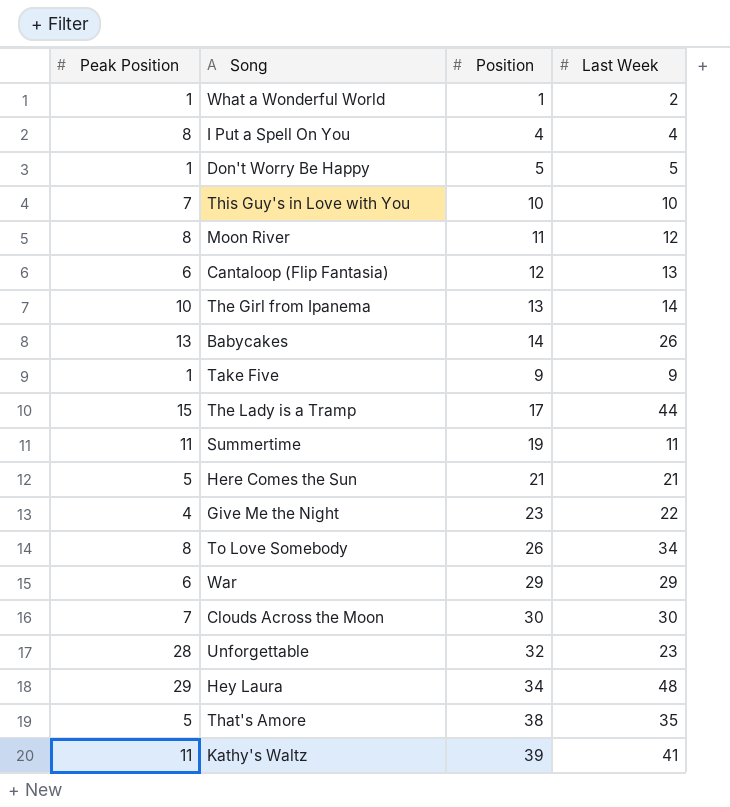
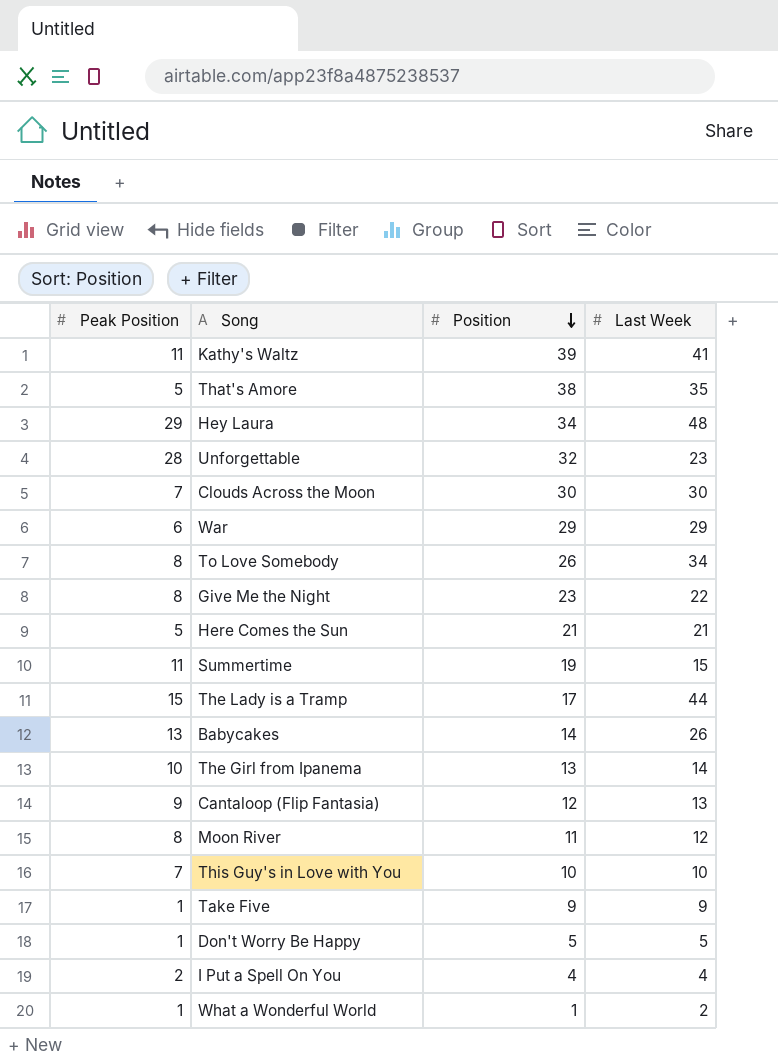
row order: none -> Position descending
Give Me the Night | Peak Position: 4 -> 8
Summertime | Last Week: 11 -> 15
Cantaloop (Flip Fantasia) | Peak Position: 6 -> 9
I Put a Spell On You | Peak Position: 8 -> 2

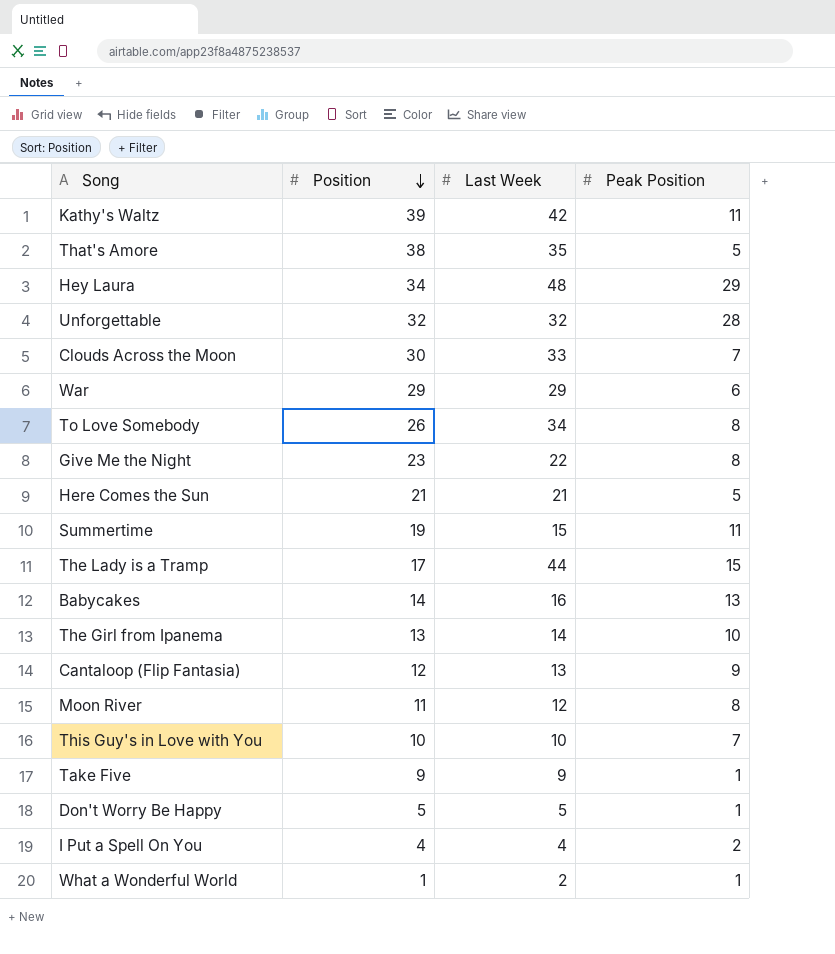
column Peak Position | position: 1 -> 4
Kathy's Waltz | Last Week: 41 -> 42
Unforgettable | Last Week: 23 -> 32
Clouds Across the Moon | Last Week: 30 -> 33
Babycakes | Last Week: 26 -> 16

